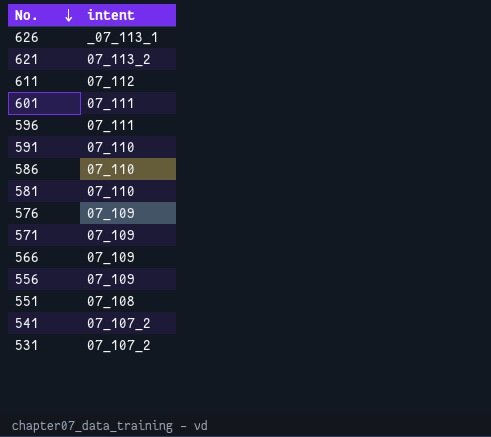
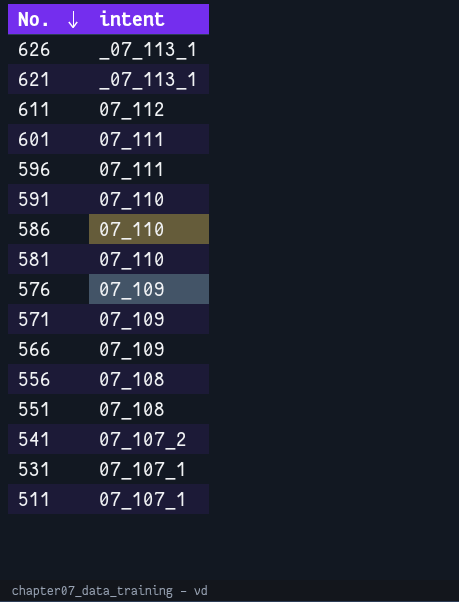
621 | intent: 07_113_2 -> _07_113_1
556 | intent: 07_109 -> 07_108
531 | intent: 07_107_2 -> 07_107_1
row 511: none -> 07_107_1

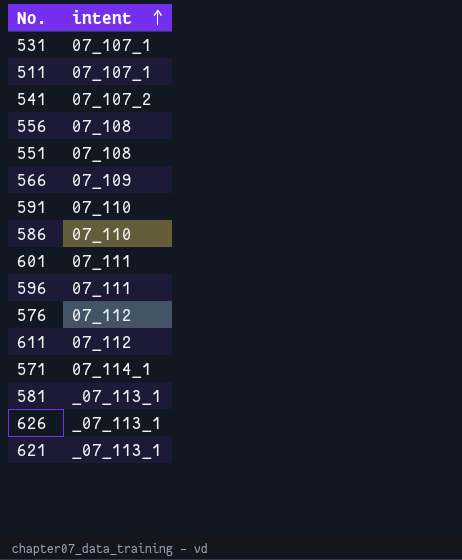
row order: No. descending -> intent ascending
576 | intent: 07_109 -> 07_112
571 | intent: 07_109 -> 07_114_1
581 | intent: 07_110 -> _07_113_1

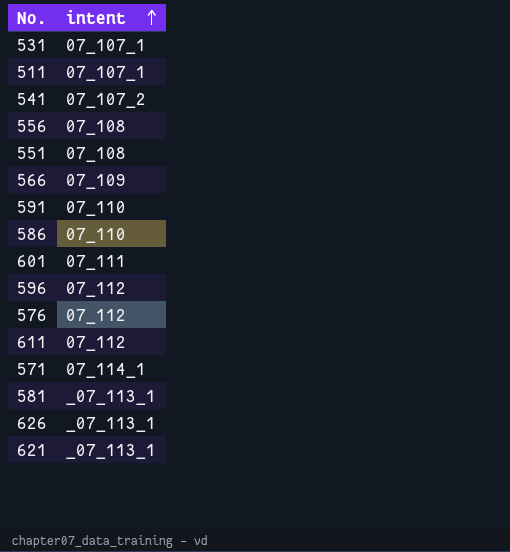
596 | intent: 07_111 -> 07_112

